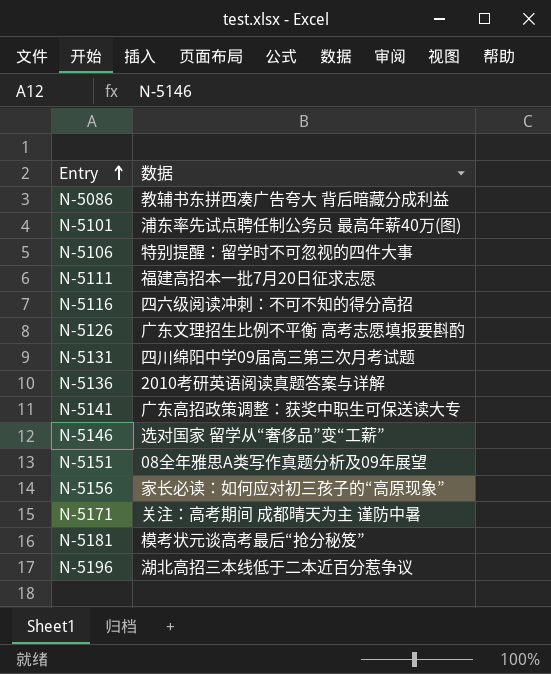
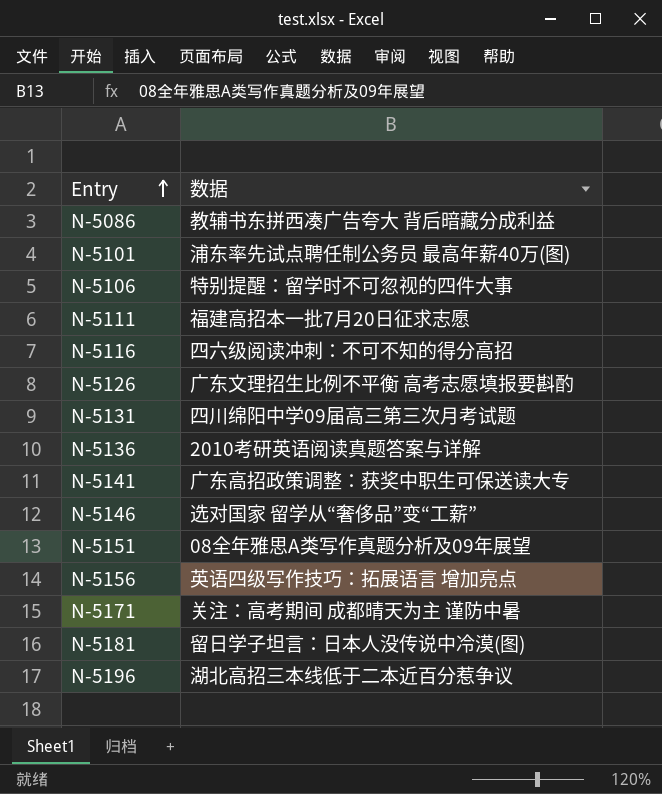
N-5156 | 数据: 家长必读：如何应对初三孩子的“高原现象” -> 英语四级写作技巧：拓展语言 增加亮点
N-5181 | 数据: 模考状元谈高考最后“抢分秘笈” -> 留日学子坦言：日本人没传说中冷漠(图)

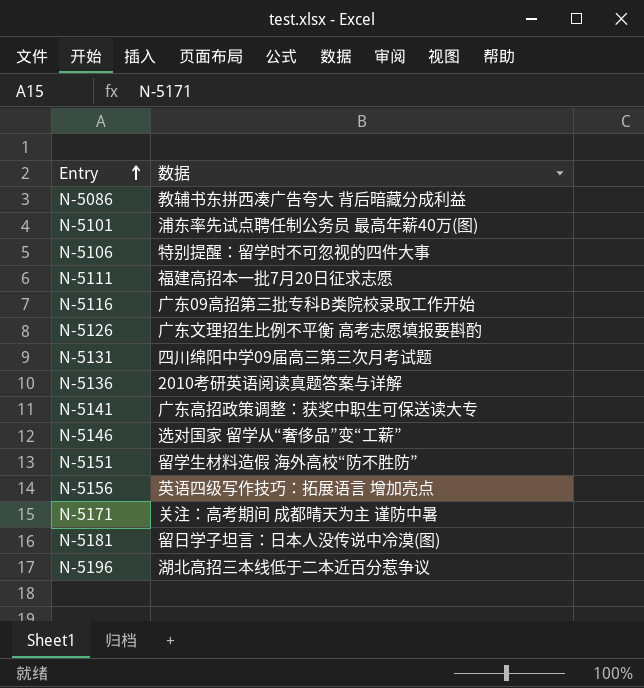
N-5116 | 数据: 四六级阅读冲刺：不可不知的得分高招 -> 广东09高招第三批专科B类院校录取工作开始
N-5151 | 数据: 08全年雅思A类写作真题分析及09年展望 -> 留学生材料造假 海外高校“防不胜防”

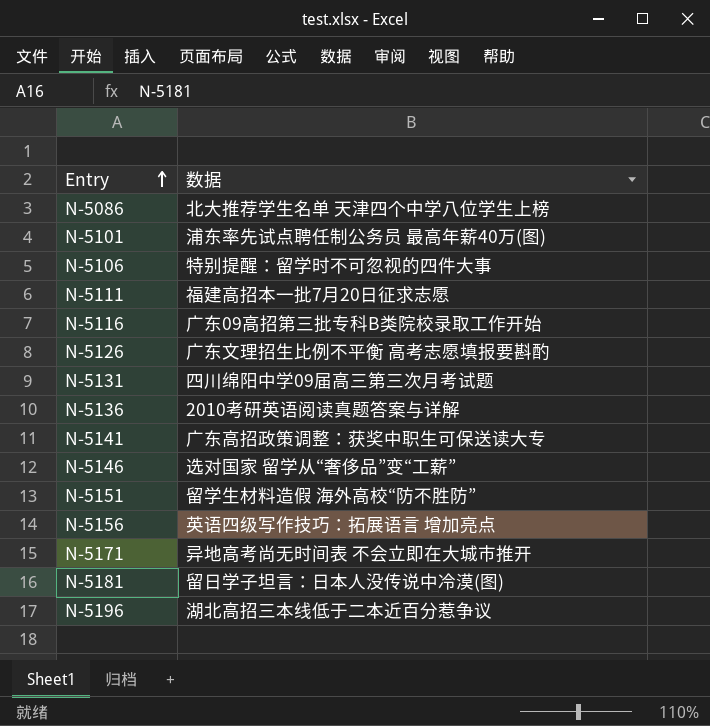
N-5086 | 数据: 教辅书东拼西凑广告夸大 背后暗藏分成利益 -> 北大推荐学生名单 天津四个中学八位学生上榜
N-5171 | 数据: 关注：高考期间 成都晴天为主 谨防中暑 -> 异地高考尚无时间表 不会立即在大城市推开

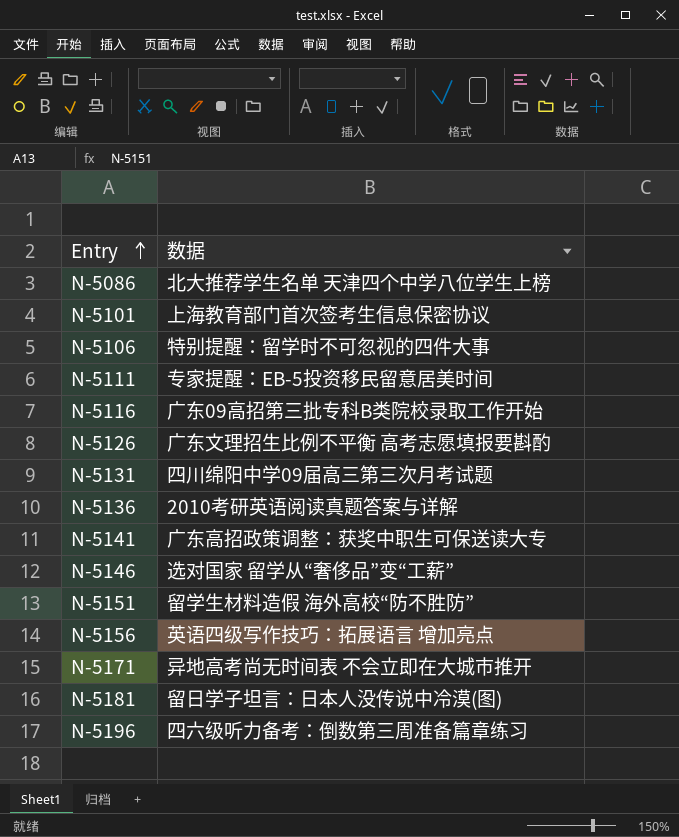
N-5101 | 数据: 浦东率先试点聘任制公务员 最高年薪40万(图) -> 上海教育部门首次签考生信息保密协议
N-5111 | 数据: 福建高招本一批7月20日征求志愿 -> 专家提醒：EB-5投资移民留意居美时间
N-5196 | 数据: 湖北高招三本线低于二本近百分惹争议 -> 四六级听力备考：倒数第三周准备篇章练习

